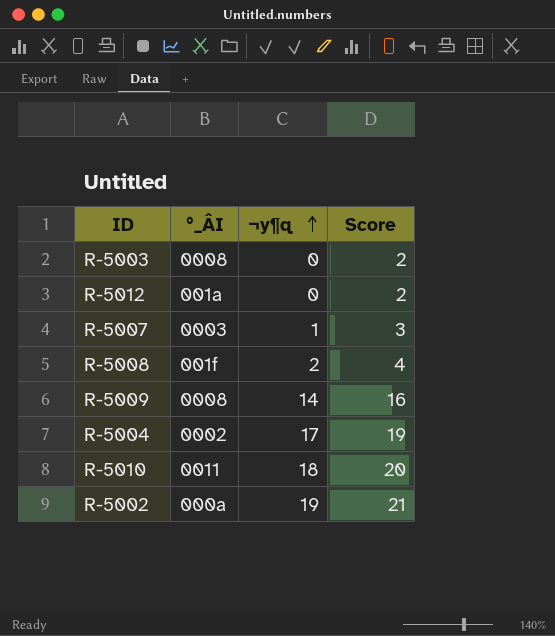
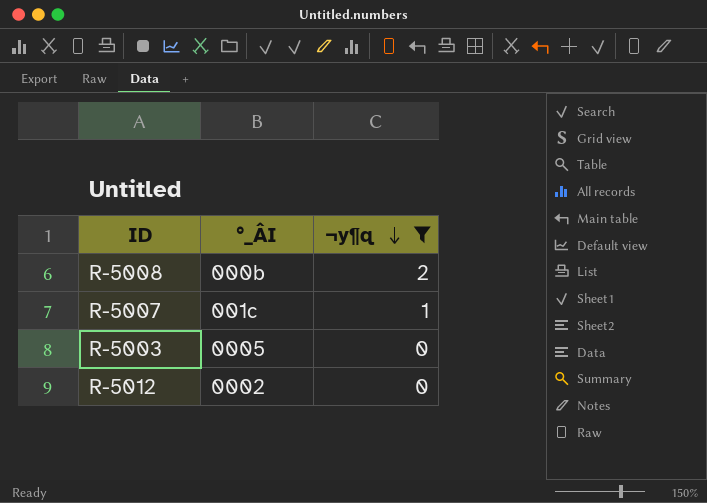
filter: none -> ¬y¶q <= 2
row order: ¬y¶q ascending -> ¬y¶q descending
column Score | formula: [¬y¶q] + 2 -> none
R-5008 | °_ÂI: 001f -> 000b
R-5007 | °_ÂI: 0003 -> 001c
R-5003 | °_ÂI: 0008 -> 0005
R-5012 | °_ÂI: 001a -> 0002

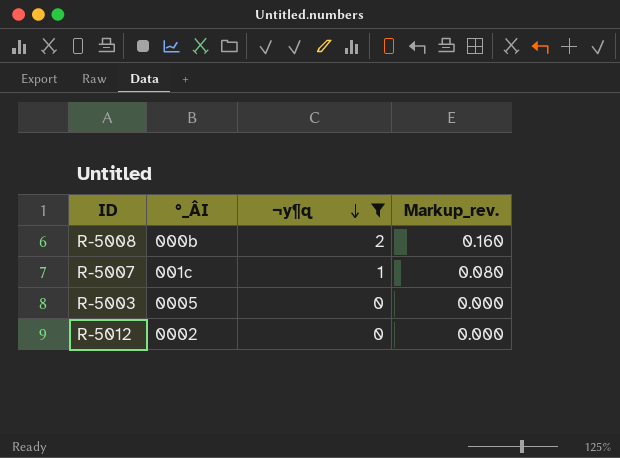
column Markup_rev. | formula: none -> [¬y¶q] * 0.08

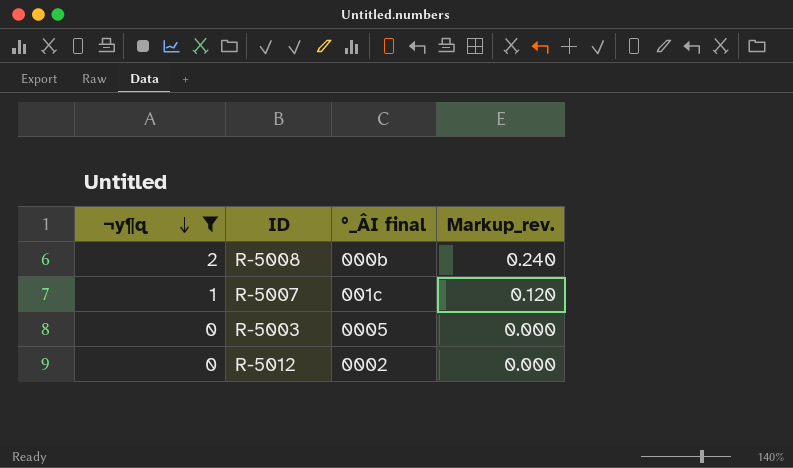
column ¬y¶q | position: 3 -> 1
column name: °_ÂI -> °_ÂI final
column Markup_rev. | formula: [¬y¶q] * 0.08 -> [¬y¶q] * 0.12

